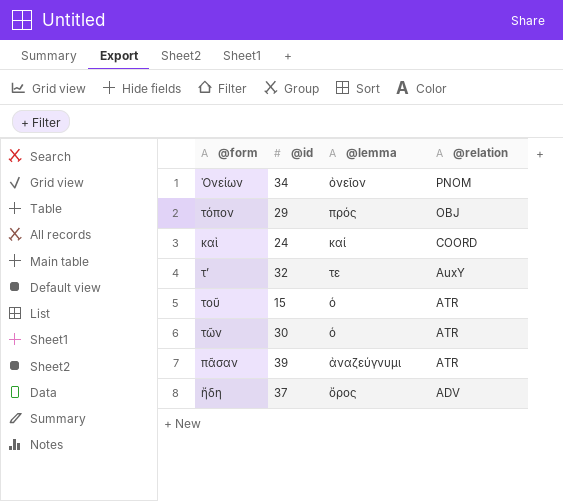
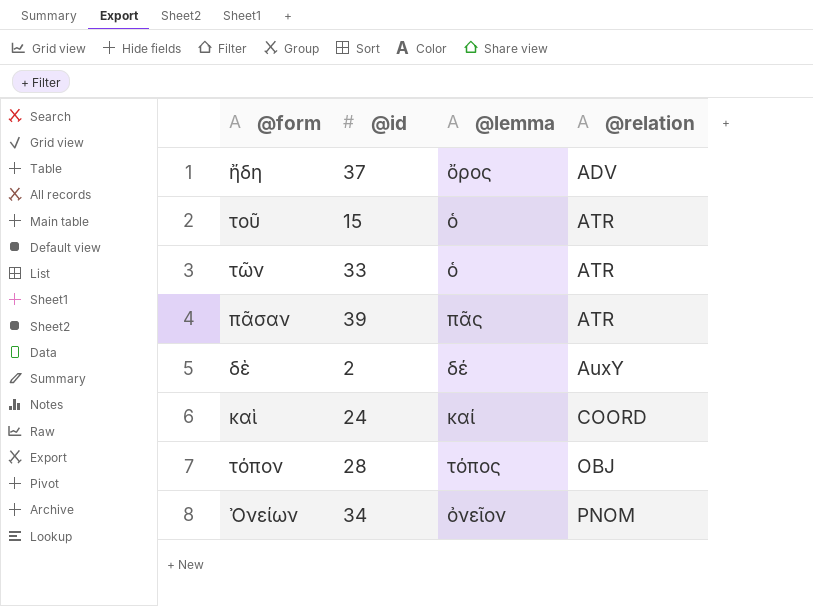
row order: @relation descending -> @relation ascending
row τʼ: 32 | τε | AuxY -> none
τῶν | @id: 30 -> 33
πᾶσαν | @lemma: ἀναζεύγνυμι -> πᾶς
row δὲ: none -> 2 | δέ | AuxY
τόπον | @id: 29 -> 28
τόπον | @lemma: πρός -> τόπος

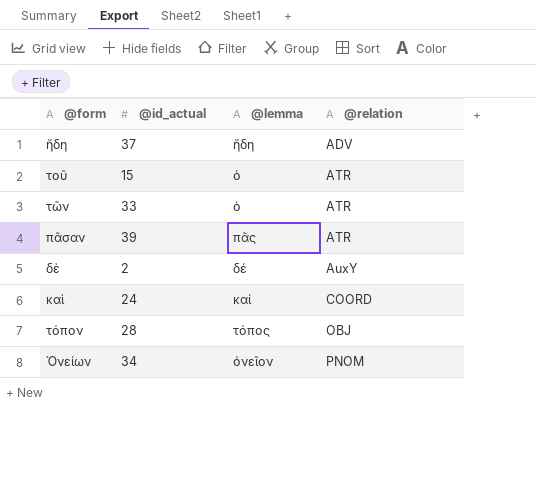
column name: @id -> @id_actual
ἤδη | @lemma: ὄρος -> ἤδη

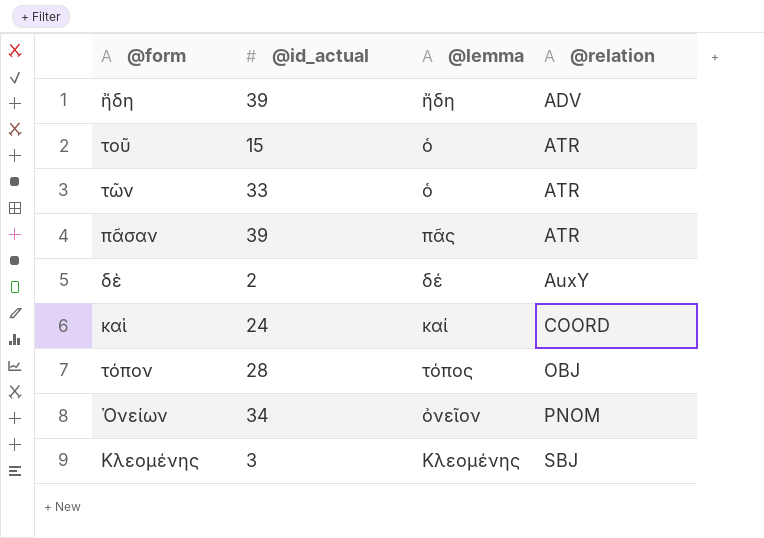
ἤδη | @id_actual: 37 -> 39
row Κλεομένης: none -> 3 | Κλεομένης | SBJ

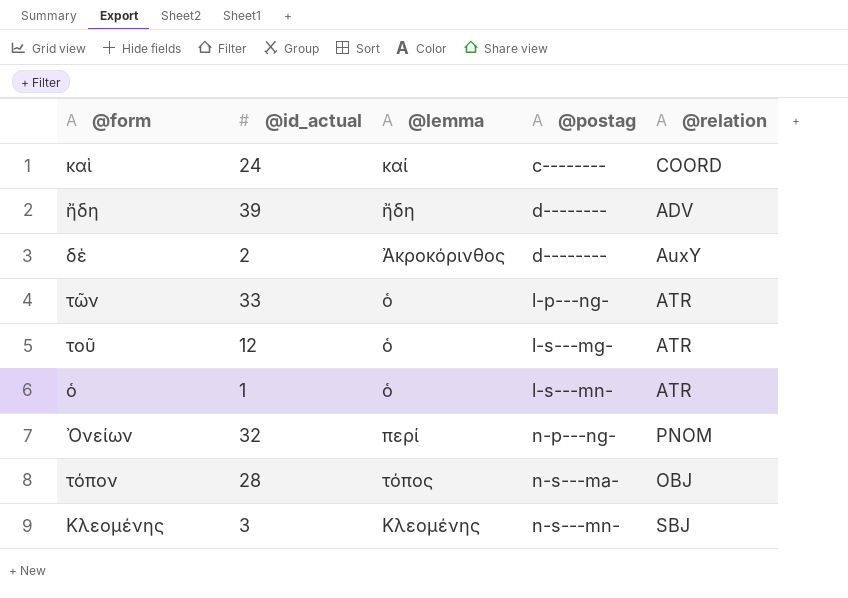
row order: @relation ascending -> @postag ascending
column @postag | position: none -> 4
row πᾶσαν: 39 | πᾶς | ATR -> none
δὲ | @lemma: δέ -> Ἀκροκόρινθος
τοῦ | @id_actual: 15 -> 12
row ὁ: none -> 1 | ὁ | l-s---mn- | ATR
Ὀνείων | @id_actual: 34 -> 32
Ὀνείων | @lemma: ὀνεῖον -> περί

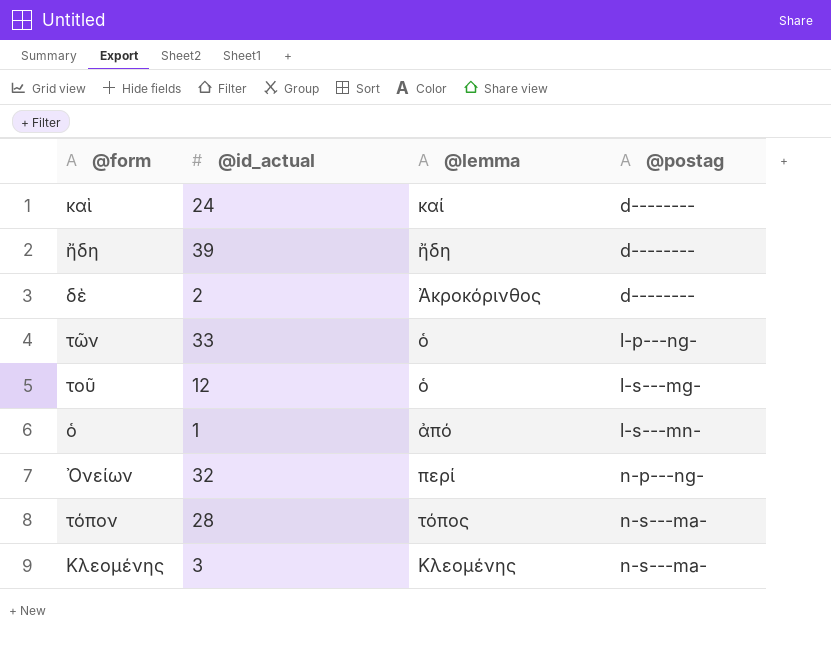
column @relation | position: 5 -> none
καὶ | @postag: c-------- -> d--------
ὁ | @lemma: ὁ -> ἀπό
Κλεομένης | @postag: n-s---mn- -> n-s---ma-

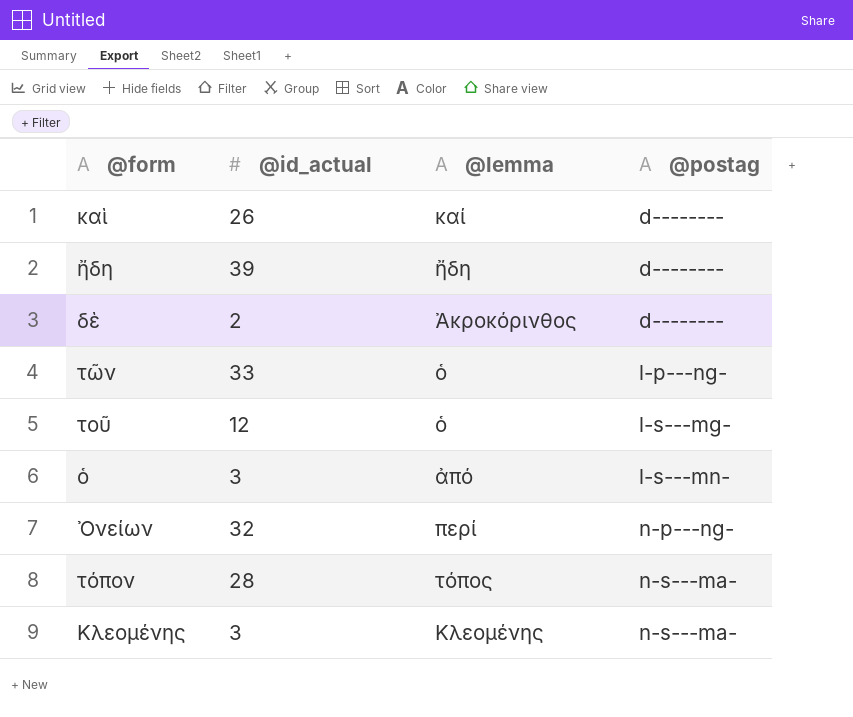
καὶ | @id_actual: 24 -> 26
ὁ | @id_actual: 1 -> 3

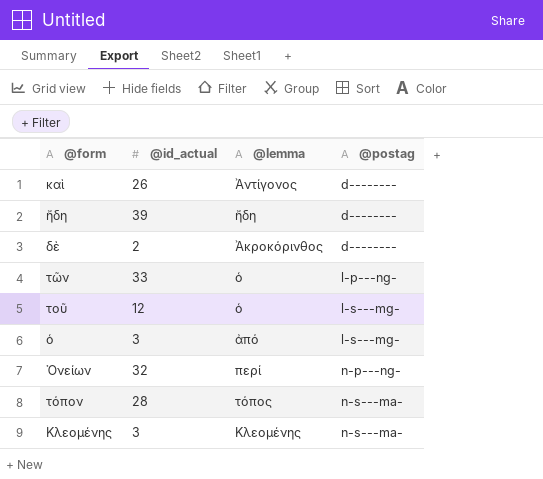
καὶ | @lemma: καί -> Ἀντίγονος
ὁ | @postag: l-s---mn- -> l-s---mg-

